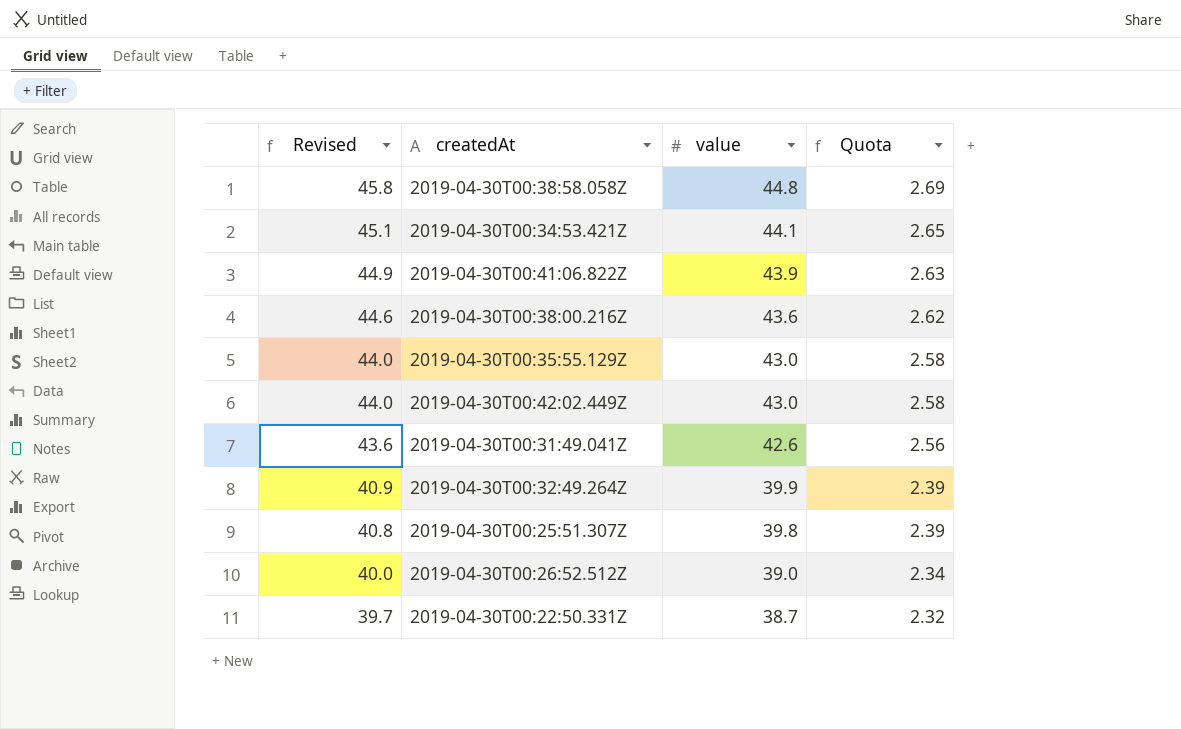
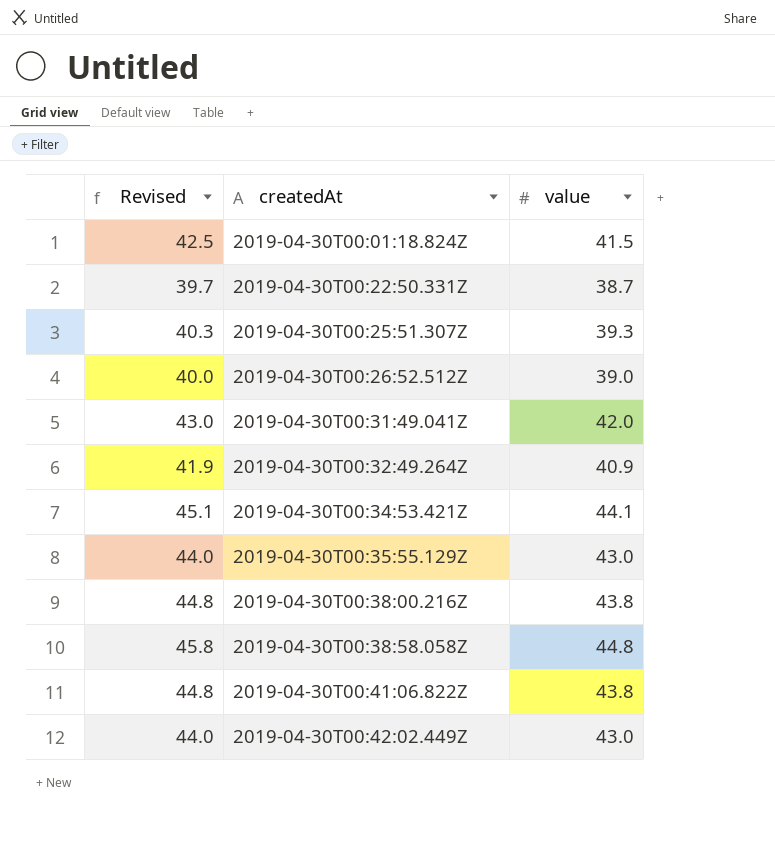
row order: Revised descending -> createdAt ascending
column Quota | formula: [value] * 0.06 -> none
row 2019-04-30T00:01:18.824Z: none -> 42.5 | 41.5
2019-04-30T00:25:51.307Z | Revised: 40.8 -> 40.3
2019-04-30T00:25:51.307Z | value: 39.8 -> 39.3
2019-04-30T00:31:49.041Z | Revised: 43.6 -> 43.0
2019-04-30T00:31:49.041Z | value: 42.6 -> 42.0
2019-04-30T00:32:49.264Z | Revised: 40.9 -> 41.9
2019-04-30T00:32:49.264Z | value: 39.9 -> 40.9
2019-04-30T00:38:00.216Z | Revised: 44.6 -> 44.8
2019-04-30T00:38:00.216Z | value: 43.6 -> 43.8
2019-04-30T00:41:06.822Z | Revised: 44.9 -> 44.8
2019-04-30T00:41:06.822Z | value: 43.9 -> 43.8

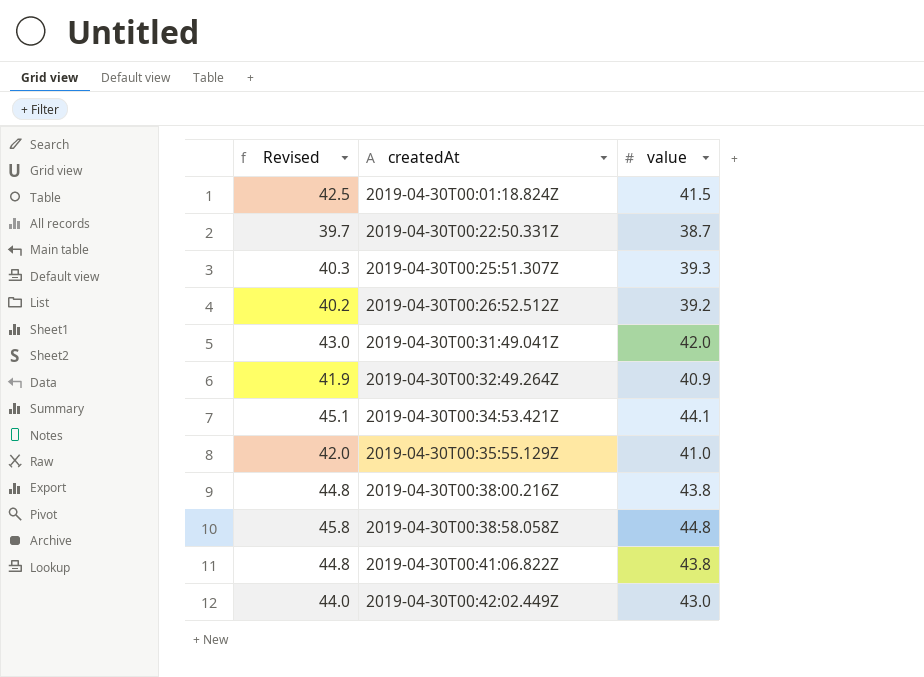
2019-04-30T00:26:52.512Z | Revised: 40.0 -> 40.2
2019-04-30T00:26:52.512Z | value: 39.0 -> 39.2
2019-04-30T00:35:55.129Z | Revised: 44.0 -> 42.0
2019-04-30T00:35:55.129Z | value: 43.0 -> 41.0

